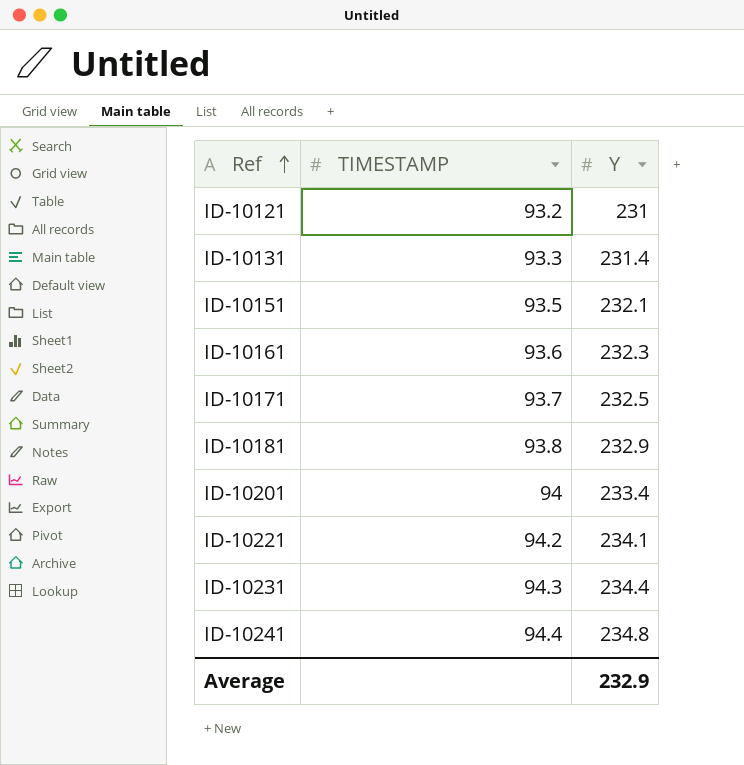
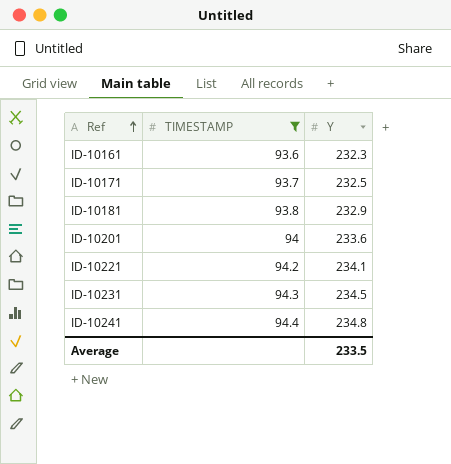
filter: none -> TIMESTAMP >= 93.6
ID-10201 | Y: 233.4 -> 233.6
ID-10231 | Y: 234.4 -> 234.5
Average | Y: 232.9 -> 233.5

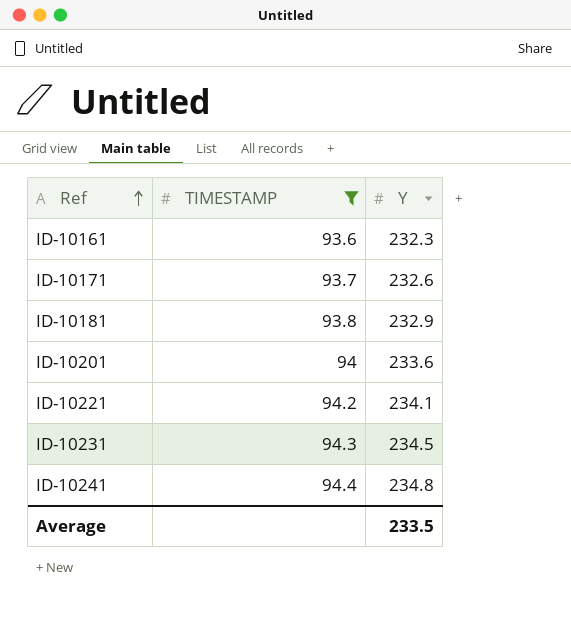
ID-10171 | Y: 232.5 -> 232.6

